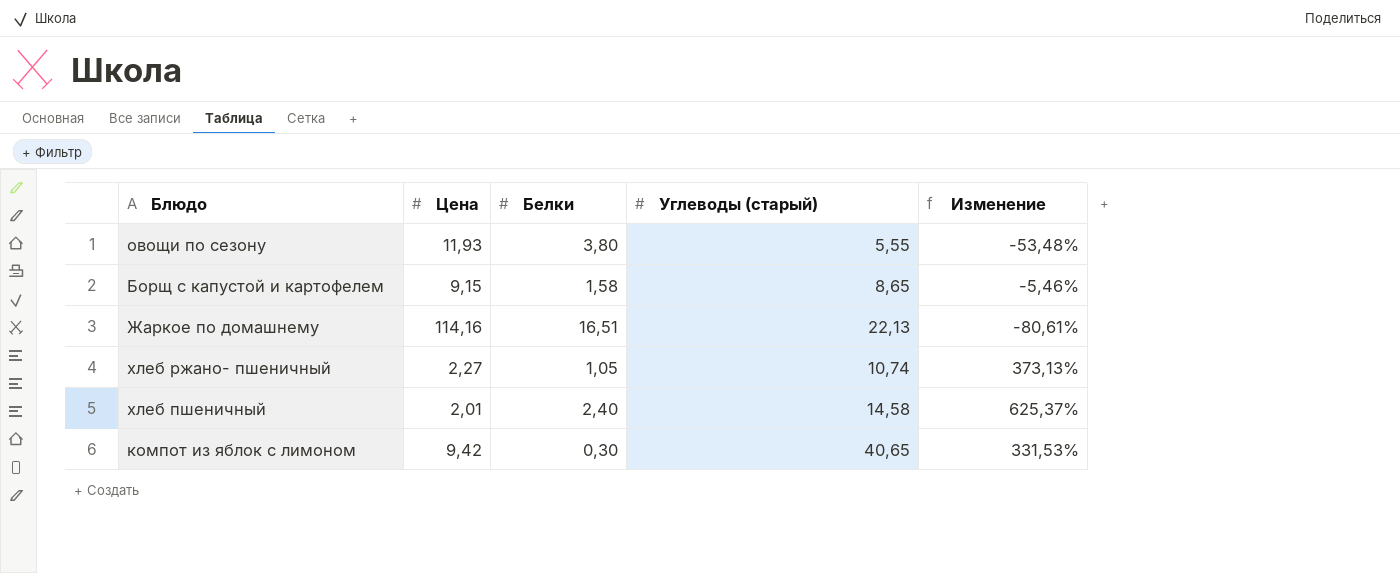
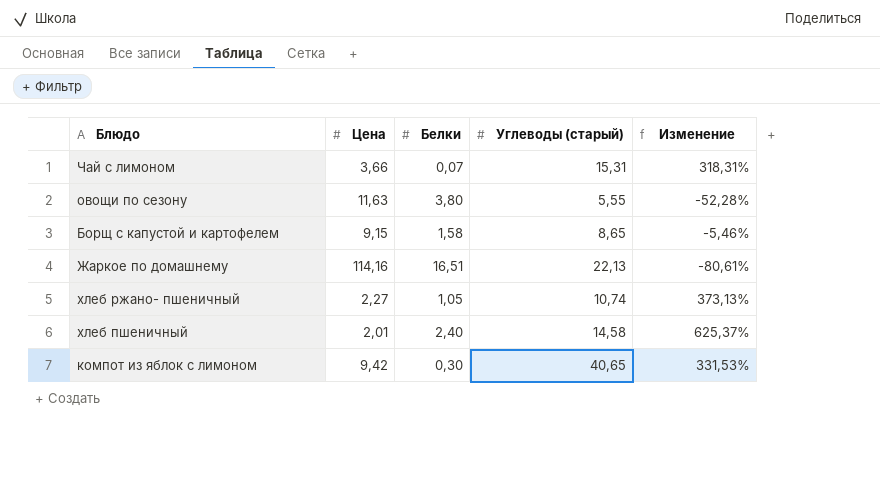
row Чай с лимоном: none -> 3,66 | 0,07 | 15,31 | 318,31%
овощи по сезону | Цена: 11,93 -> 11,63
овощи по сезону | Изменение: -53,48% -> -52,28%

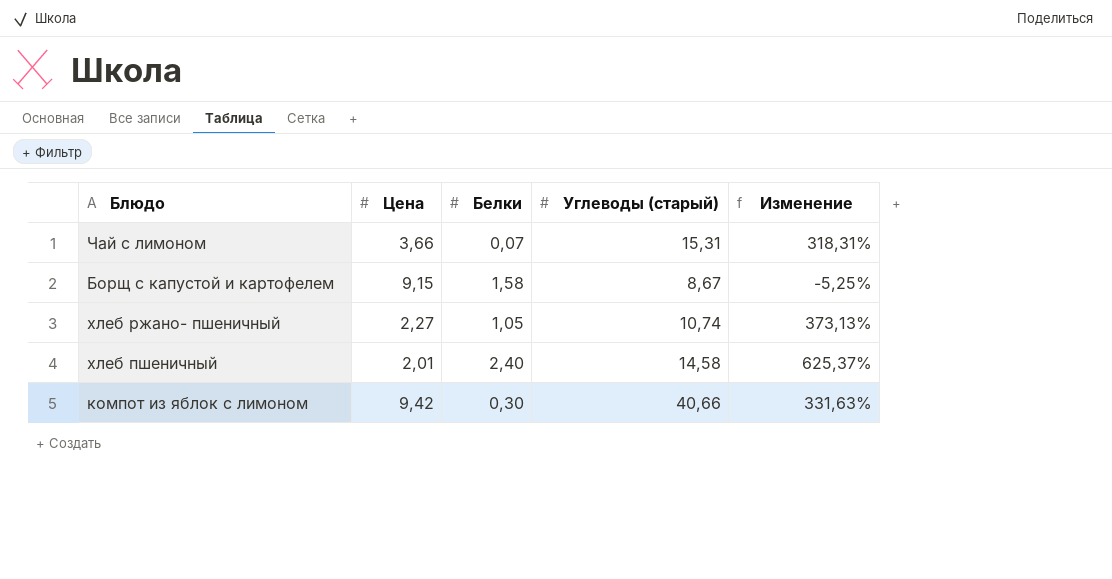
row овощи по сезону: 11,63 | 3,80 | 5,55 | -52,28% -> none
row Жаркое по домашнему: 114,16 | 16,51 | 22,13 | -80,61% -> none
Борщ с капустой и картофелем | Углеводы (старый): 8,65 -> 8,67
Борщ с капустой и картофелем | Изменение: -5,46% -> -5,25%
компот из яблок с лимоном | Углеводы (старый): 40,65 -> 40,66
компот из яблок с лимоном | Изменение: 331,53% -> 331,63%

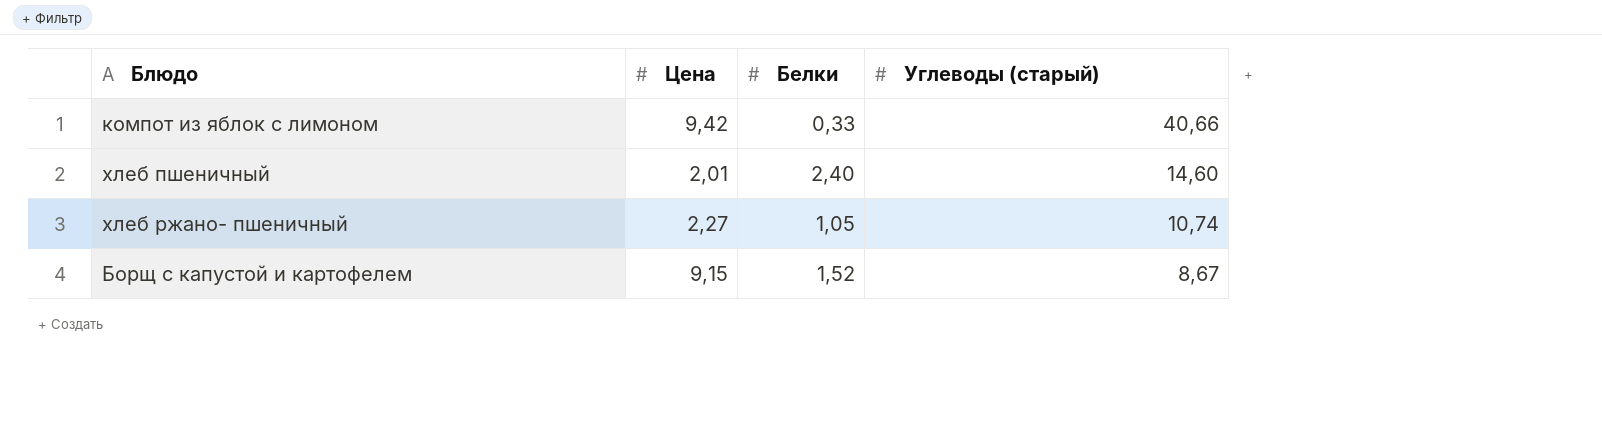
row order: none -> Углеводы (старый) descending
column Изменение | formula: ([Углеводы (старый)] - [Цена]) / [Цена] -> none
row Чай с лимоном: 3,66 | 0,07 | 15,31 | 318,31% -> none
компот из яблок с лимоном | Белки: 0,30 -> 0,33
хлеб пшеничный | Углеводы (старый): 14,58 -> 14,60
Борщ с капустой и картофелем | Белки: 1,58 -> 1,52

